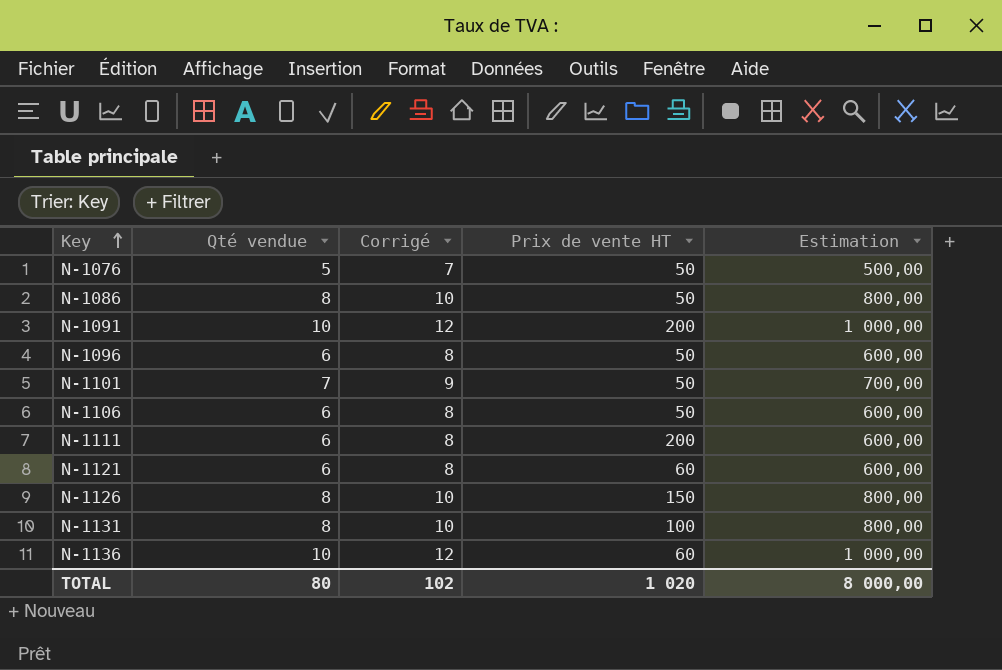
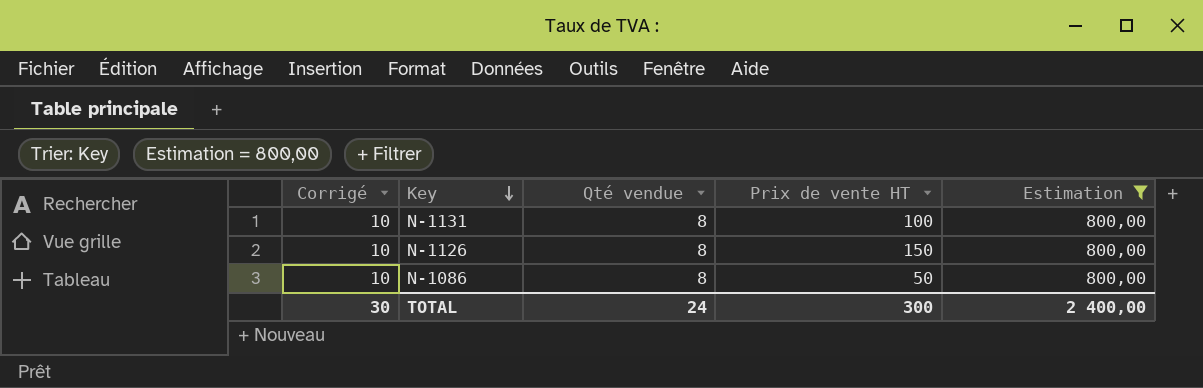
filter: none -> Estimation = 800,00
row order: Key ascending -> Key descending
column Corrigé | position: 3 -> 1
TOTAL | Corrigé: 102 -> 30
TOTAL | Qté vendue: 80 -> 24
TOTAL | Prix de vente HT: 1 020 -> 300
TOTAL | Estimation: 8 000,00 -> 2 400,00

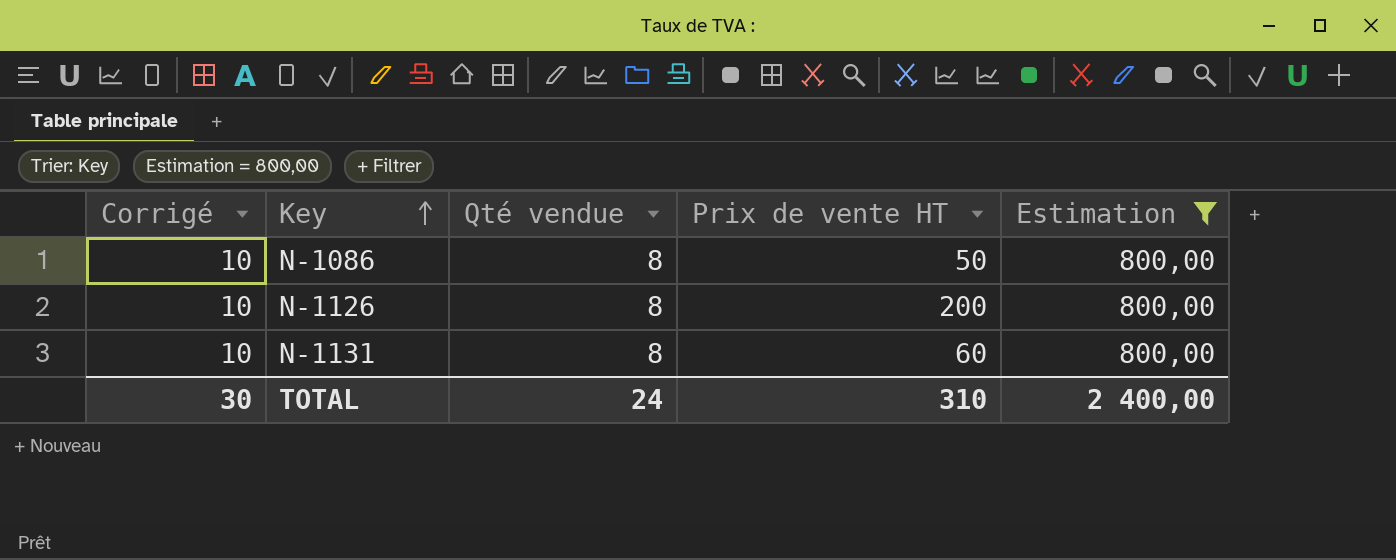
row order: Key descending -> Key ascending
N-1126 | Prix de vente HT: 150 -> 200
N-1131 | Prix de vente HT: 100 -> 60
TOTAL | Prix de vente HT: 300 -> 310

